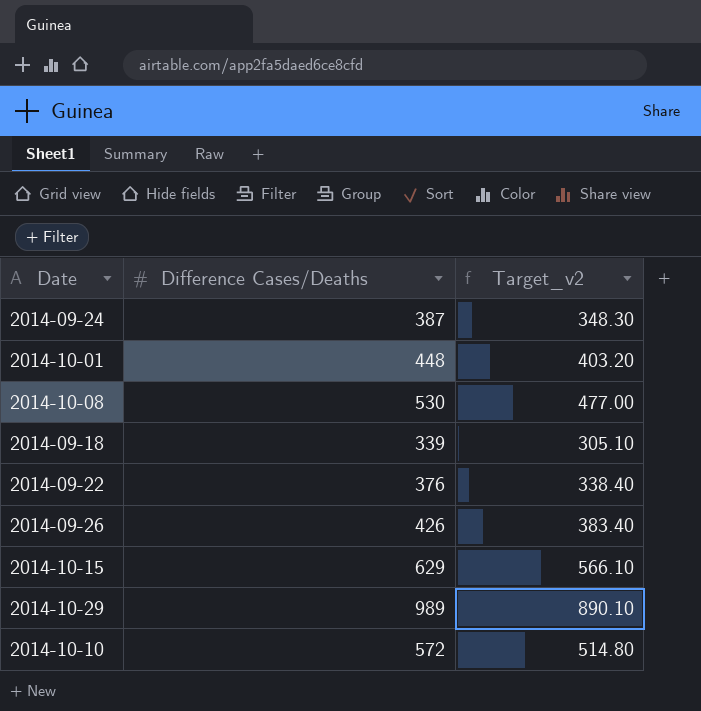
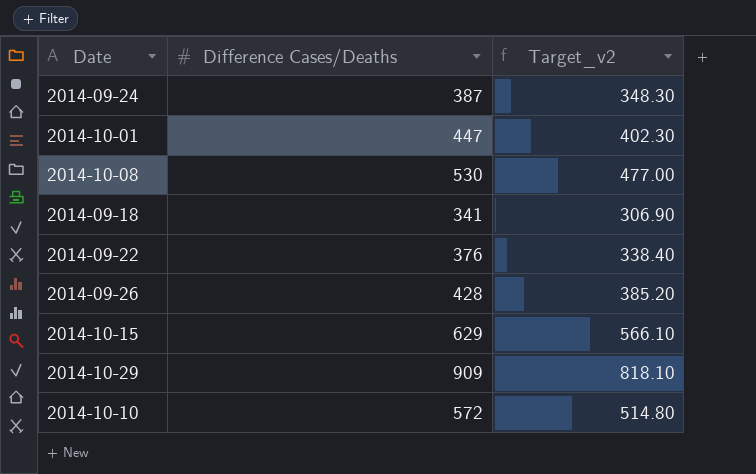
2014-10-01 | Difference Cases/Deaths: 448 -> 447
2014-10-01 | Target_v2: 403.20 -> 402.30
2014-09-18 | Difference Cases/Deaths: 339 -> 341
2014-09-18 | Target_v2: 305.10 -> 306.90
2014-09-26 | Difference Cases/Deaths: 426 -> 428
2014-09-26 | Target_v2: 383.40 -> 385.20
2014-10-29 | Difference Cases/Deaths: 989 -> 909
2014-10-29 | Target_v2: 890.10 -> 818.10

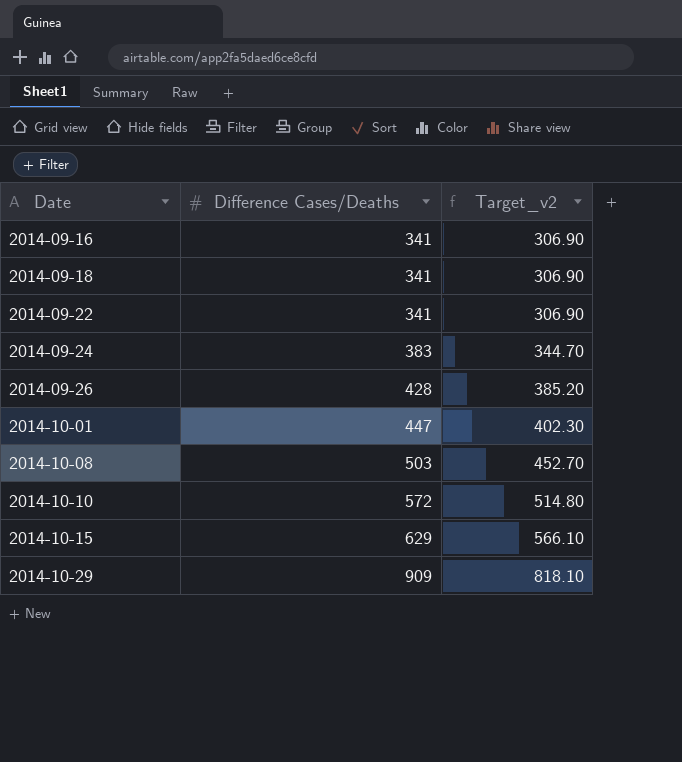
row order: none -> Date ascending
row 2014-09-16: none -> 341 | 306.90
2014-09-22 | Difference Cases/Deaths: 376 -> 341
2014-09-22 | Target_v2: 338.40 -> 306.90
2014-09-24 | Difference Cases/Deaths: 387 -> 383
2014-09-24 | Target_v2: 348.30 -> 344.70
2014-10-08 | Difference Cases/Deaths: 530 -> 503
2014-10-08 | Target_v2: 477.00 -> 452.70

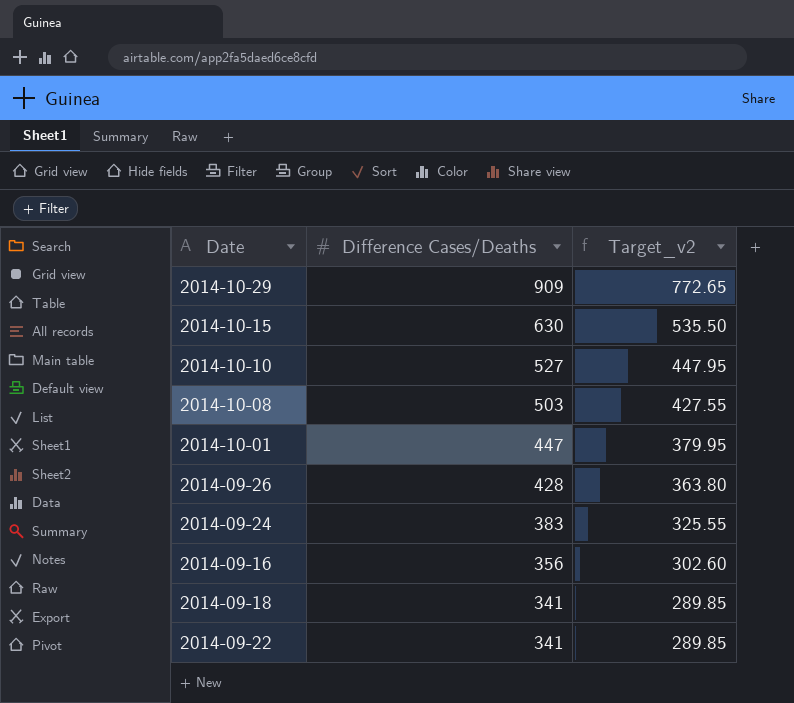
row order: Date ascending -> Difference Cases/Deaths descending
column Target_v2 | formula: [Difference Cases/Deaths] * 0.9 -> [Difference Cases/Deaths] * 0.85
2014-10-15 | Difference Cases/Deaths: 629 -> 630
2014-10-10 | Difference Cases/Deaths: 572 -> 527
2014-09-16 | Difference Cases/Deaths: 341 -> 356

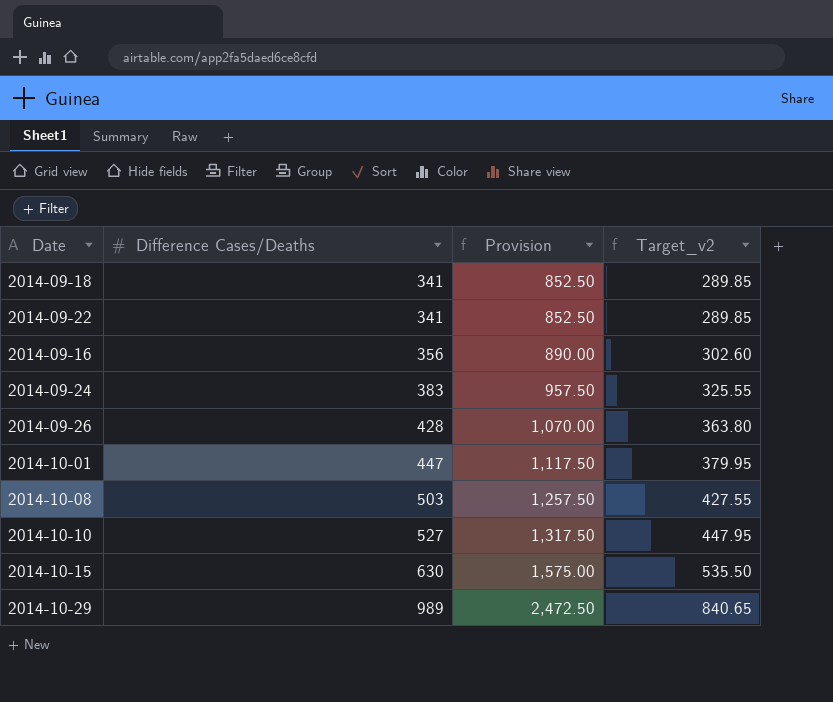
row order: Difference Cases/Deaths descending -> Difference Cases/Deaths ascending
column Provision | formula: none -> [Difference Cases/Deaths] * 2.5
2014-10-29 | Difference Cases/Deaths: 909 -> 989
2014-10-29 | Target_v2: 772.65 -> 840.65

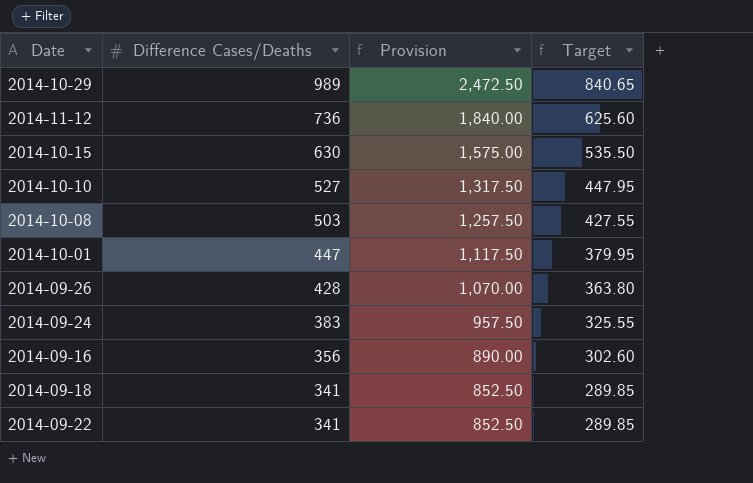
row order: Difference Cases/Deaths ascending -> Difference Cases/Deaths descending
column name: Target_v2 -> Target
row 2014-11-12: none -> 736 | 1,840.00 | 625.60

